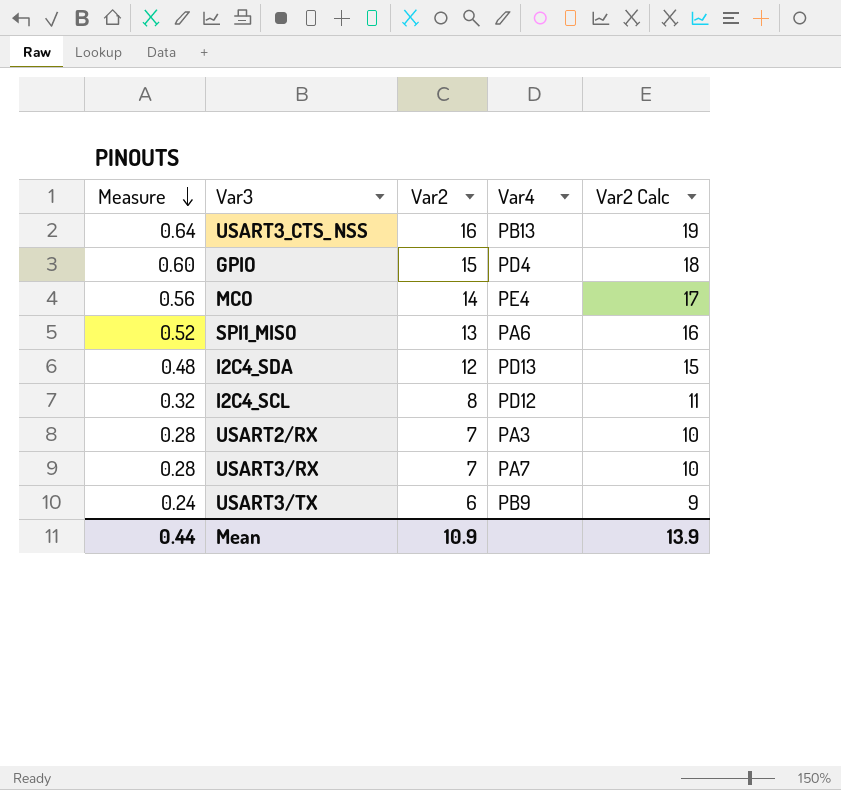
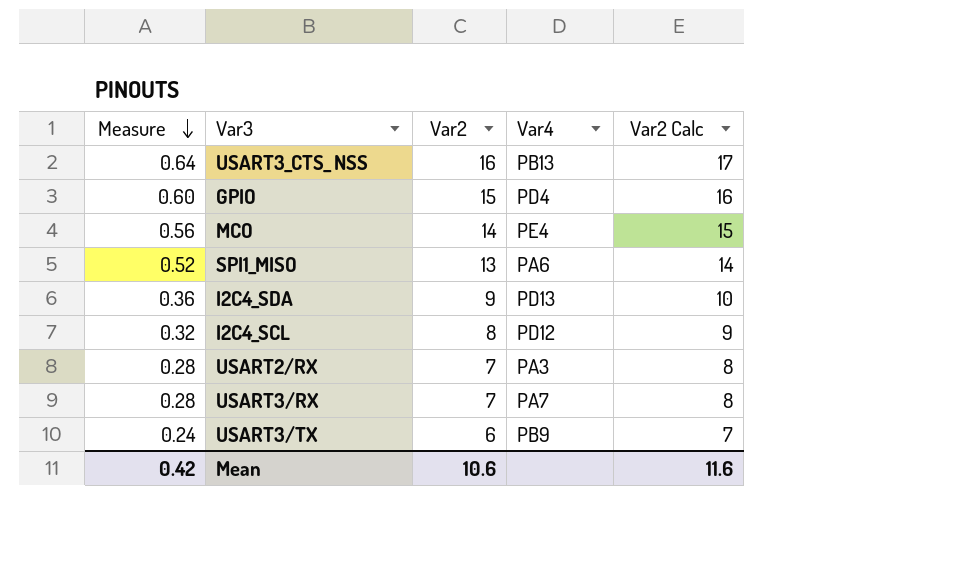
column Var2 Calc | formula: [Var2] + 3 -> [Var2] + 1
I2C4_SDA | Measure: 0.48 -> 0.36
I2C4_SDA | Var2: 12 -> 9
Mean | Measure: 0.44 -> 0.42
Mean | Var2: 10.9 -> 10.6
Mean | Var2 Calc: 13.9 -> 11.6

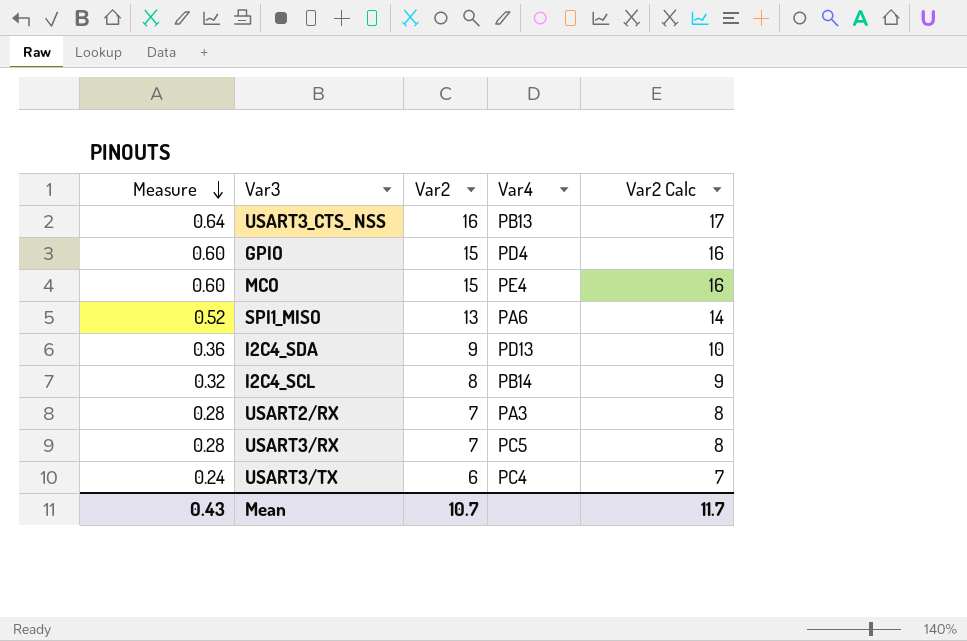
MCO | Measure: 0.56 -> 0.60
MCO | Var2: 14 -> 15
MCO | Var2 Calc: 15 -> 16
I2C4_SCL | Var4: PD12 -> PB14
USART3/RX | Var4: PA7 -> PC5
USART3/TX | Var4: PB9 -> PC4
Mean | Measure: 0.42 -> 0.43
Mean | Var2: 10.6 -> 10.7
Mean | Var2 Calc: 11.6 -> 11.7

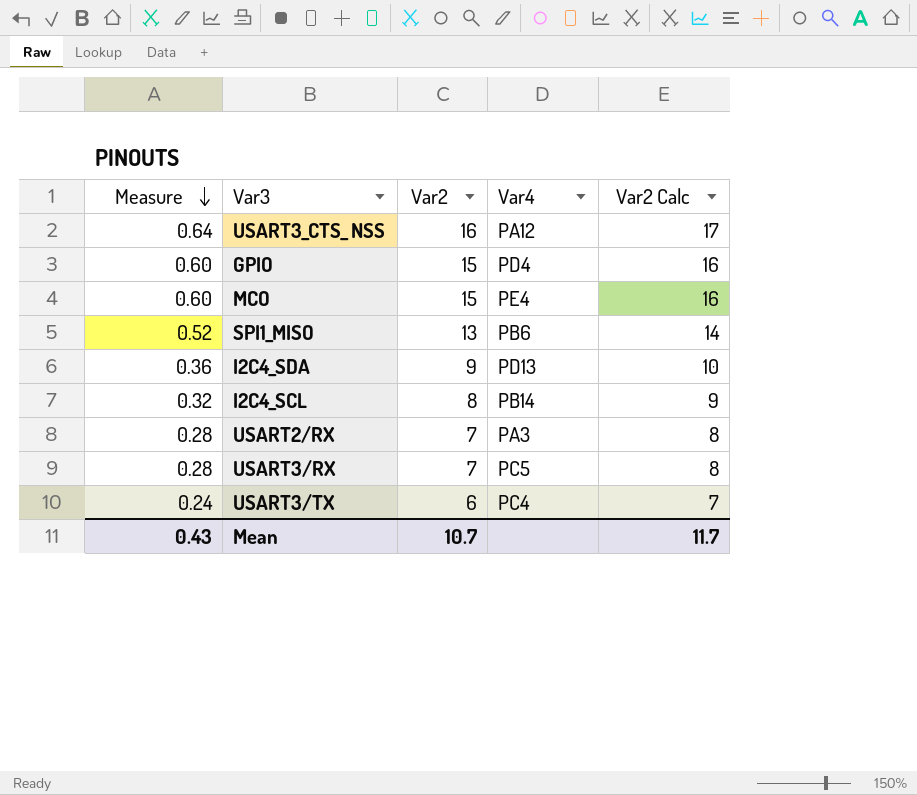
USART3_CTS_ NSS | Var4: PB13 -> PA12
SPI1_MISO | Var4: PA6 -> PB6

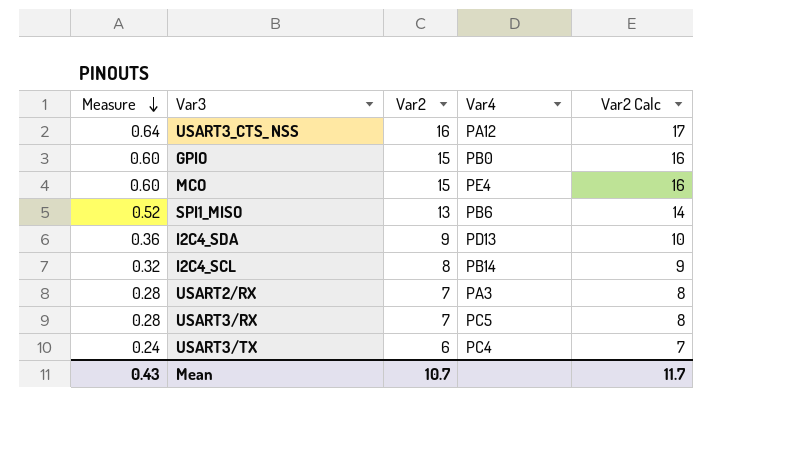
GPIO | Var4: PD4 -> PB0

